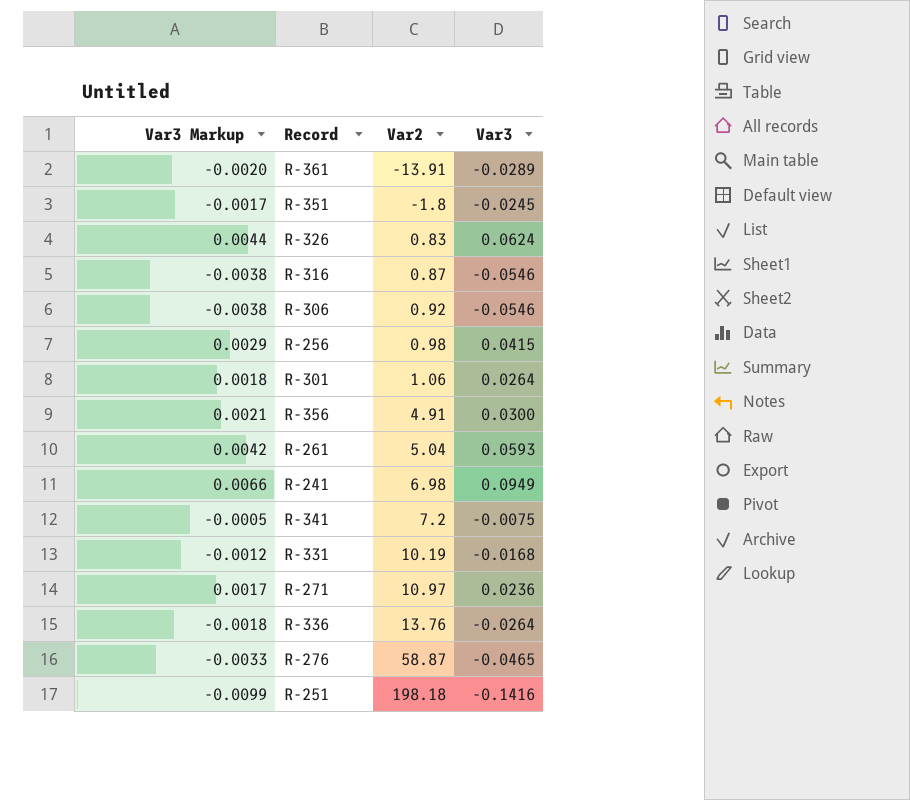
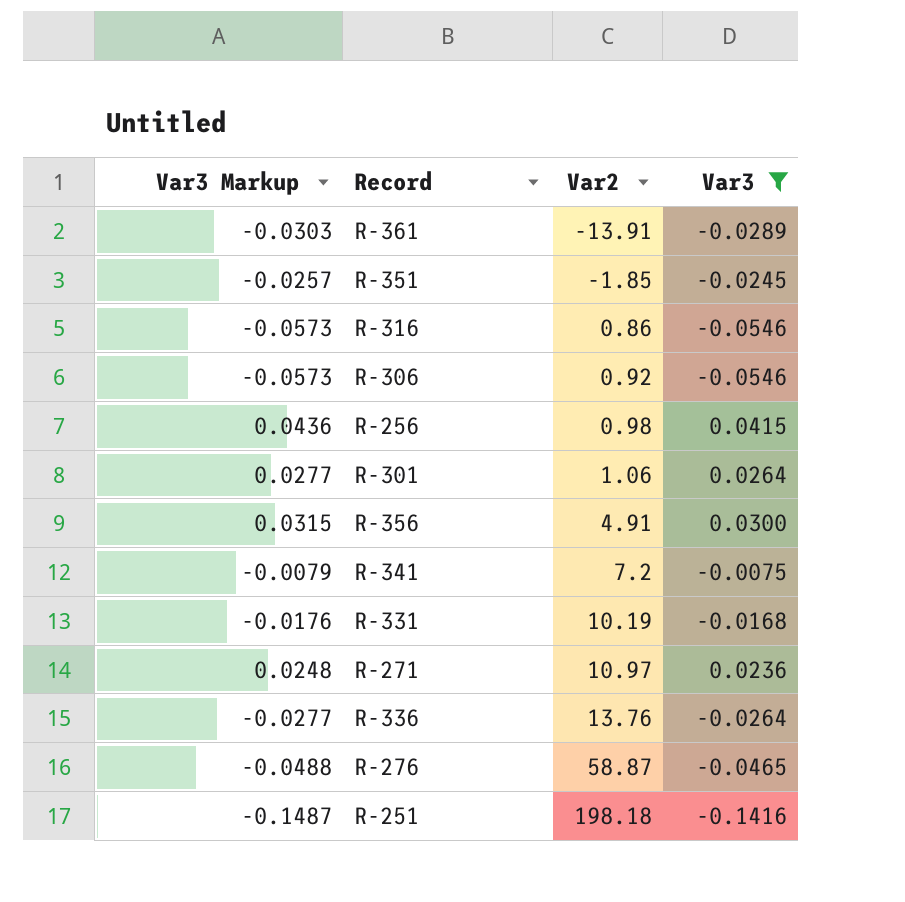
filter: none -> Var3 <= 0.0415
column Var3 Markup | formula: [Var3] * 0.07 -> [Var3] * 1.05
R-351 | Var2: -1.8 -> -1.85
R-316 | Var2: 0.87 -> 0.86

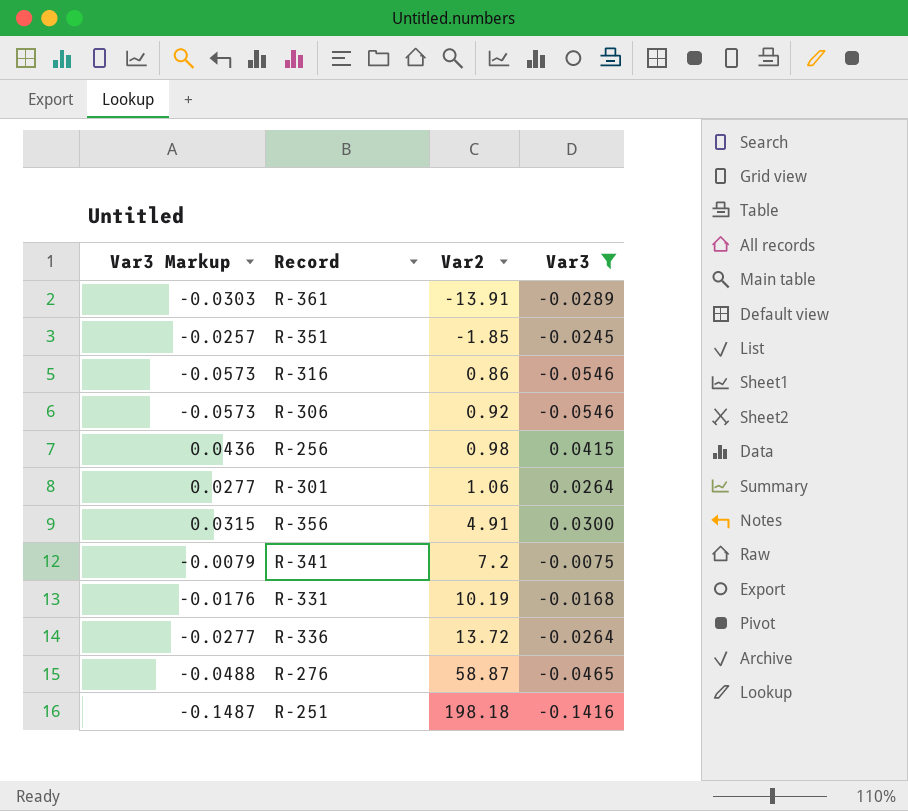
row R-271: 0.0248 | 10.97 | 0.0236 -> none
R-336 | Var2: 13.76 -> 13.72

